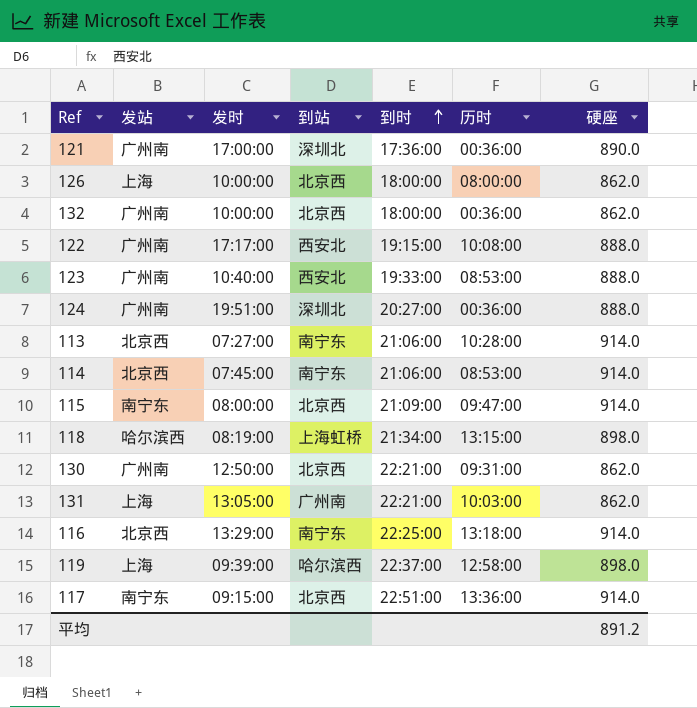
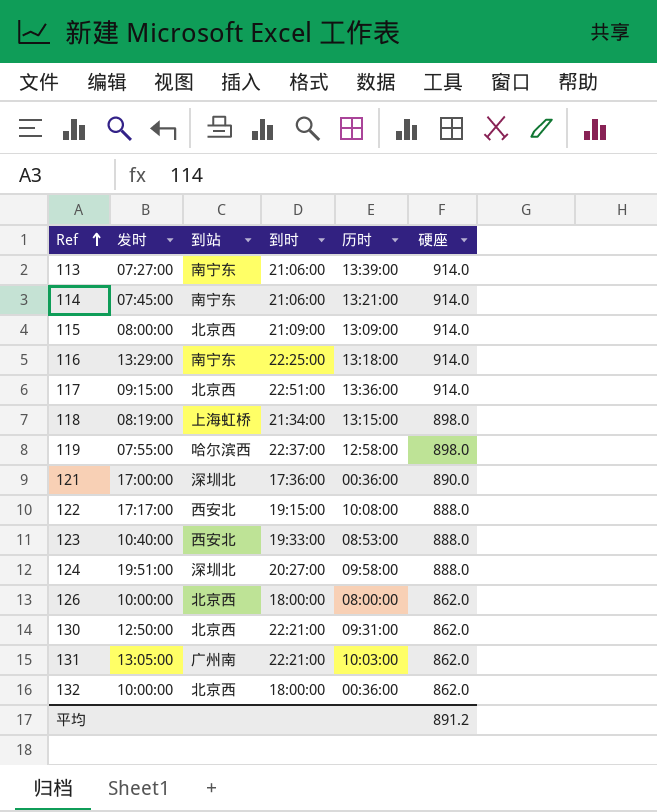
row order: 到时 ascending -> Ref ascending
column 发站 | position: 2 -> none
113 | 历时: 10:28:00 -> 13:39:00
114 | 历时: 08:53:00 -> 13:21:00
115 | 历时: 09:47:00 -> 13:09:00
119 | 发时: 09:39:00 -> 07:55:00
124 | 历时: 00:36:00 -> 09:58:00

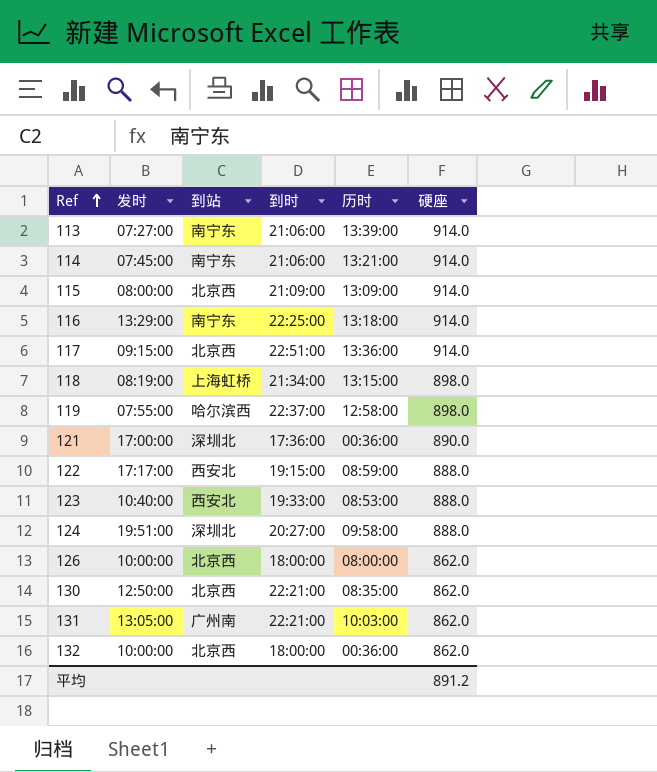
122 | 历时: 10:08:00 -> 08:59:00
130 | 历时: 09:31:00 -> 08:35:00

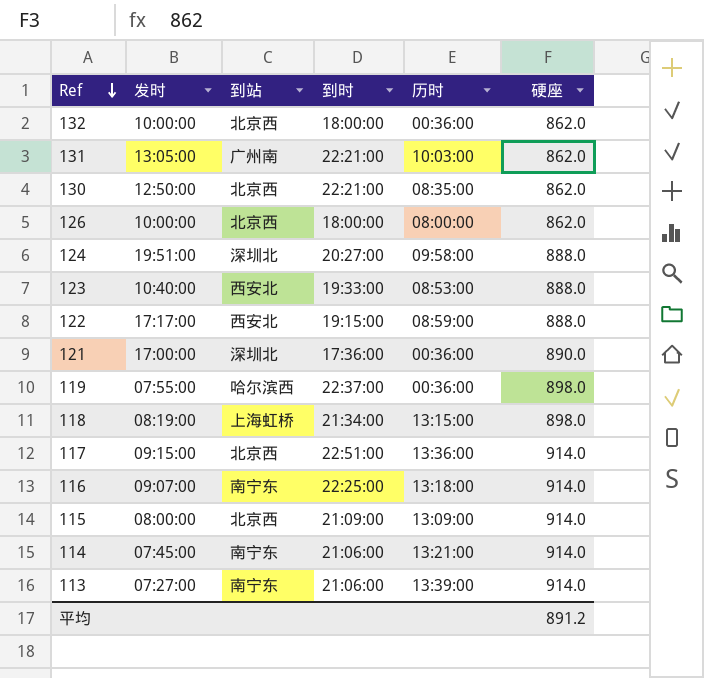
row order: Ref ascending -> Ref descending
119 | 历时: 12:58:00 -> 00:36:00
116 | 发时: 13:29:00 -> 09:07:00

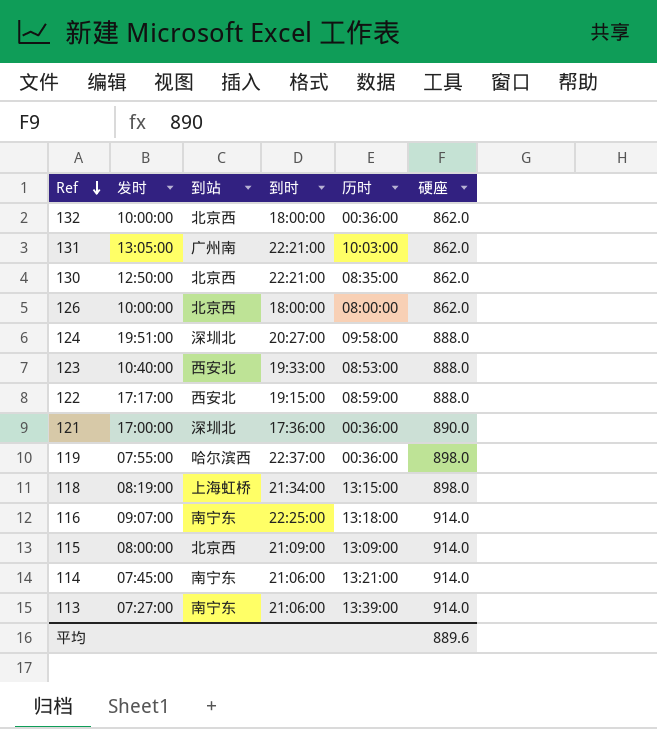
row 117: 09:15:00 | 北京西 | 22:51:00 | 13:36:00 | 914.0 -> none
平均 | 硬座: 891.2 -> 889.6

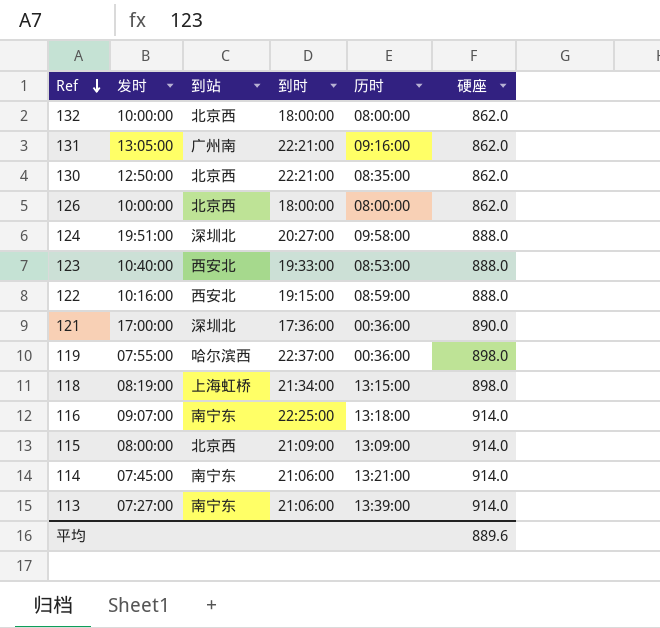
132 | 历时: 00:36:00 -> 08:00:00
131 | 历时: 10:03:00 -> 09:16:00
122 | 发时: 17:17:00 -> 10:16:00

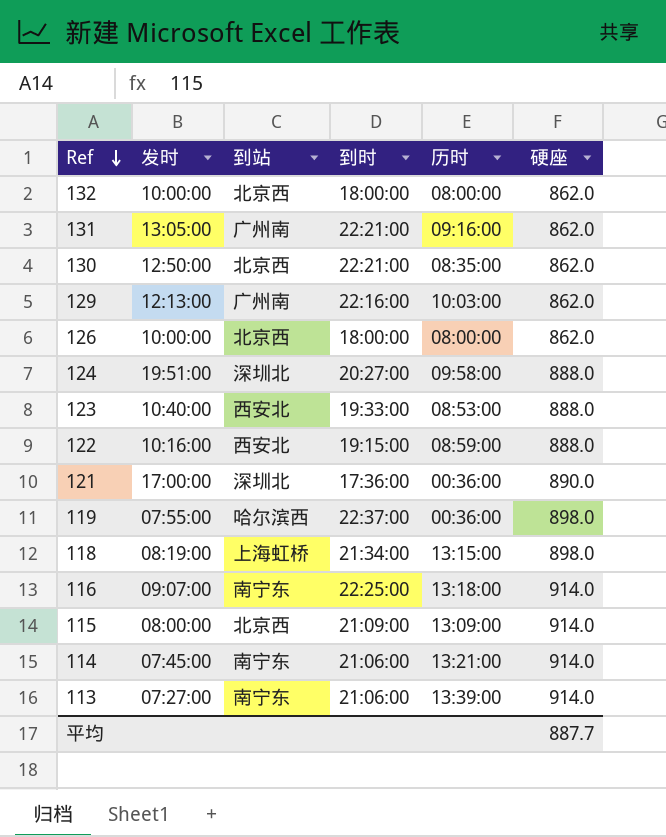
row 129: none -> 12:13:00 | 广州南 | 22:16:00 | 10:03:00 | 862.0
平均 | 硬座: 889.6 -> 887.7

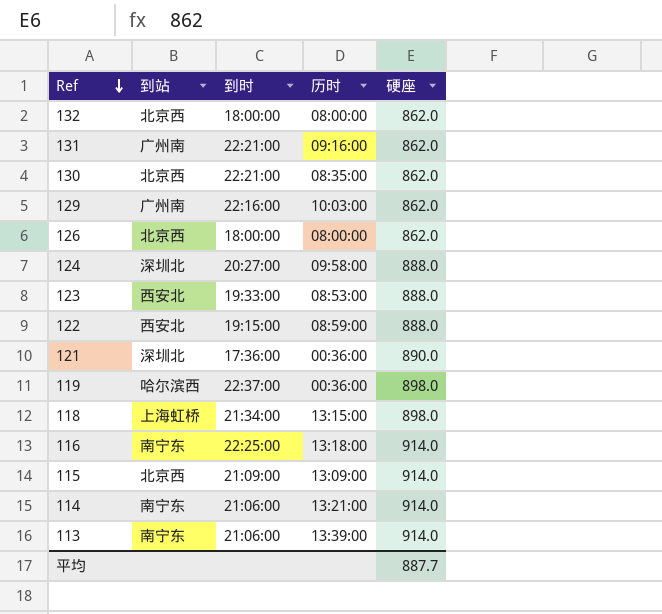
column 发时 | position: 2 -> none

